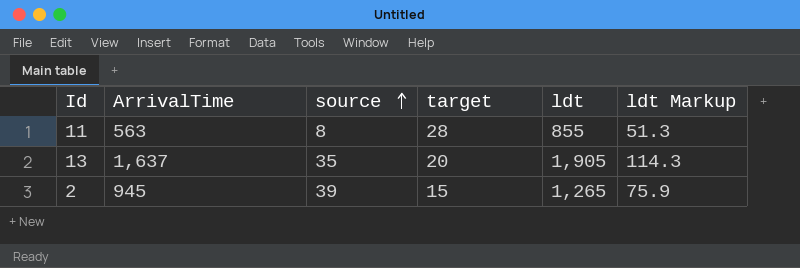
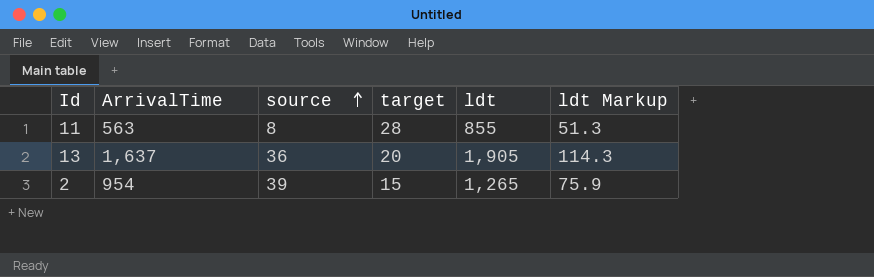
13 | source: 35 -> 36
2 | ArrivalTime: 945 -> 954

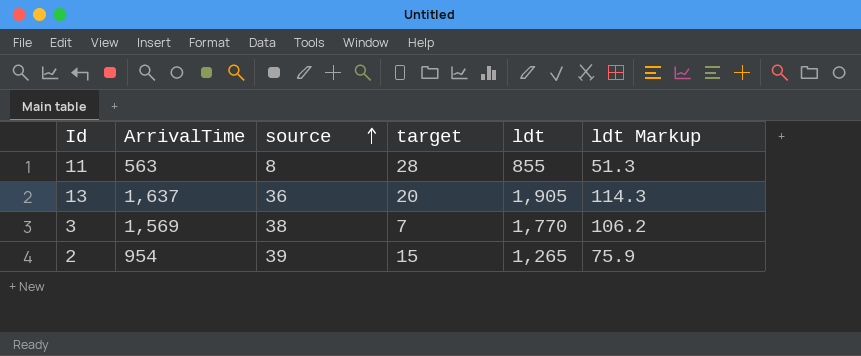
row 3: none -> 1,569 | 38 | 7 | 1,770 | 106.2

